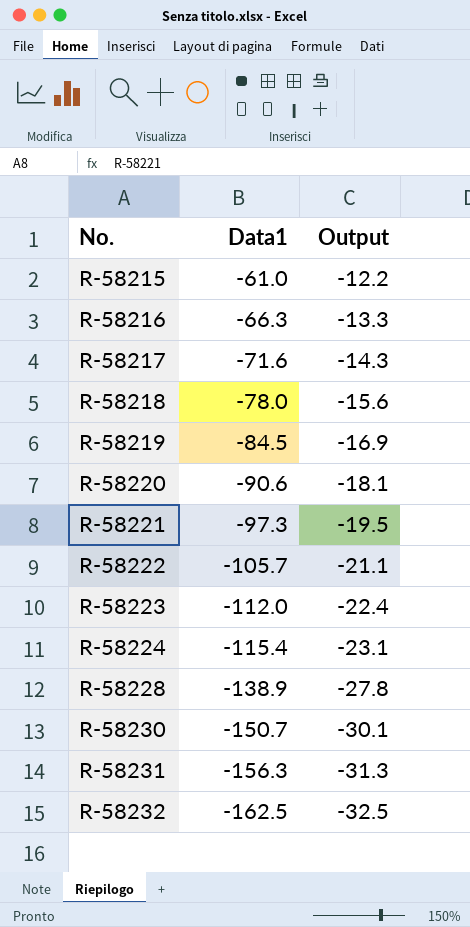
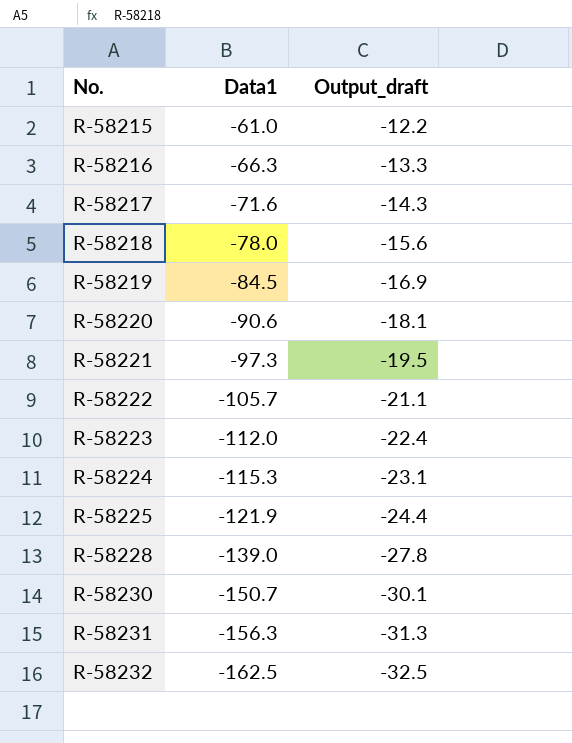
column name: Output -> Output_draft
R-58224 | Data1: -115.4 -> -115.3
row R-58225: none -> -121.9 | -24.4
R-58228 | Data1: -138.9 -> -139.0

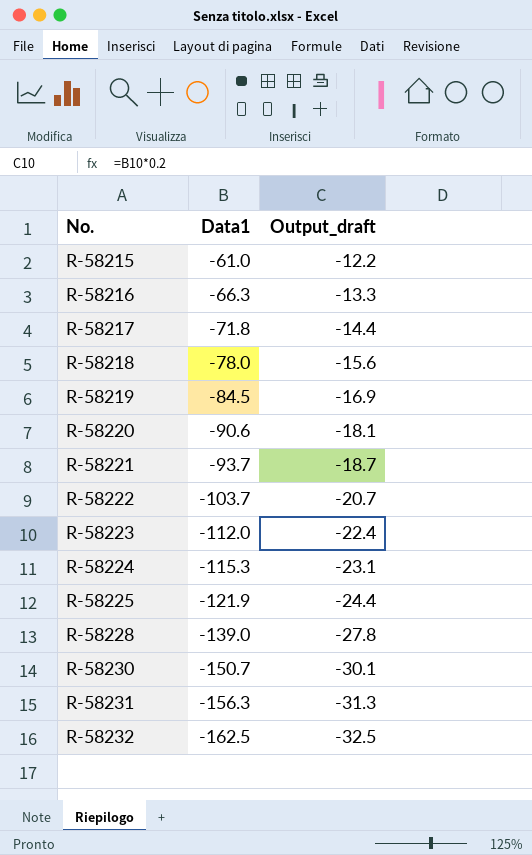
R-58217 | Data1: -71.6 -> -71.8
R-58217 | Output_draft: -14.3 -> -14.4
R-58221 | Data1: -97.3 -> -93.7
R-58221 | Output_draft: -19.5 -> -18.7
R-58222 | Data1: -105.7 -> -103.7
R-58222 | Output_draft: -21.1 -> -20.7

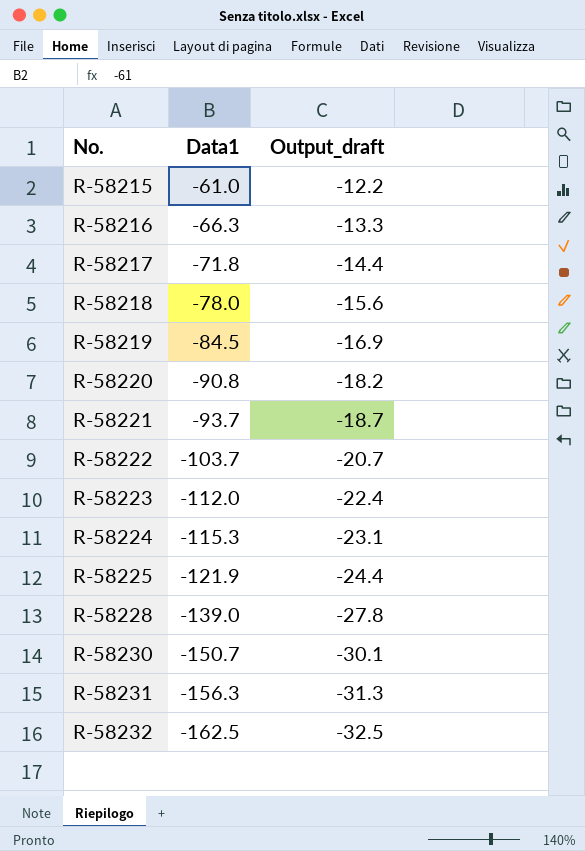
R-58220 | Data1: -90.6 -> -90.8
R-58220 | Output_draft: -18.1 -> -18.2

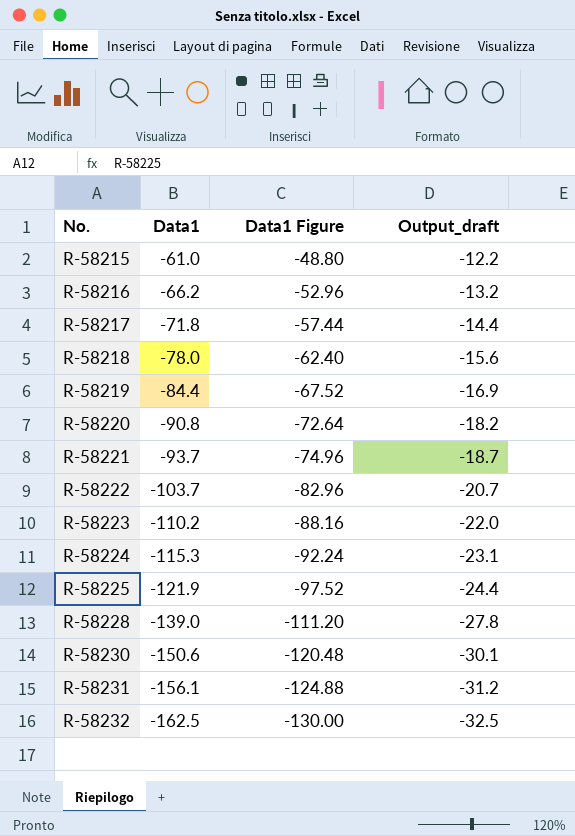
column Data1 Figure | formula: none -> [Data1] * 0.8
R-58216 | Data1: -66.3 -> -66.2
R-58216 | Output_draft: -13.3 -> -13.2
R-58219 | Data1: -84.5 -> -84.4
R-58223 | Data1: -112.0 -> -110.2
R-58223 | Output_draft: -22.4 -> -22.0
R-58230 | Data1: -150.7 -> -150.6
R-58231 | Data1: -156.3 -> -156.1
R-58231 | Output_draft: -31.3 -> -31.2

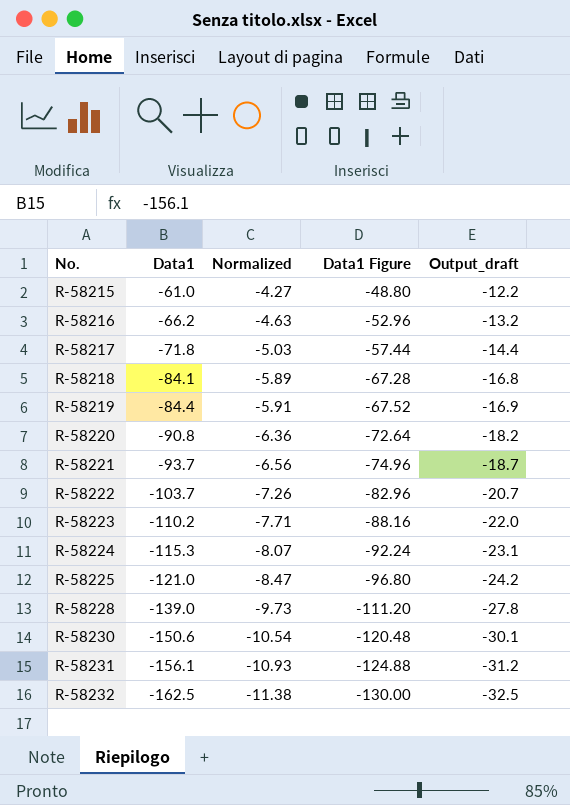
column Normalized | formula: none -> [Data1] * 0.07
R-58218 | Data1: -78.0 -> -84.1
R-58218 | Data1 Figure: -62.40 -> -67.28
R-58218 | Output_draft: -15.6 -> -16.8
R-58225 | Data1: -121.9 -> -121.0
R-58225 | Data1 Figure: -97.52 -> -96.80
R-58225 | Output_draft: -24.4 -> -24.2

